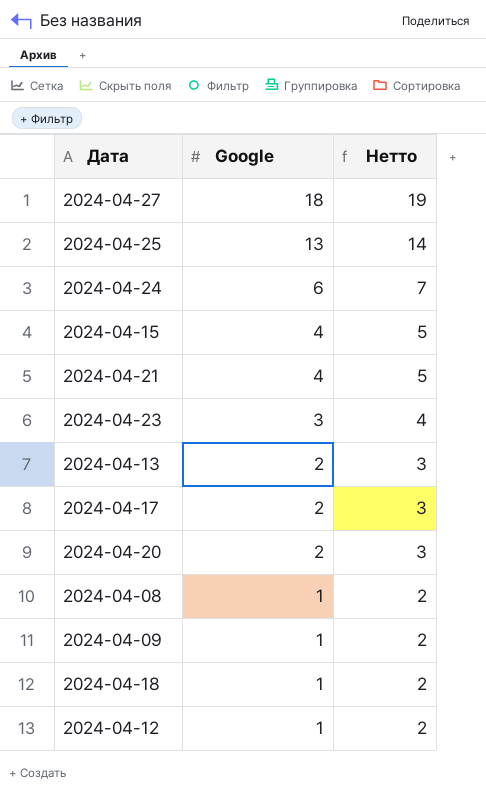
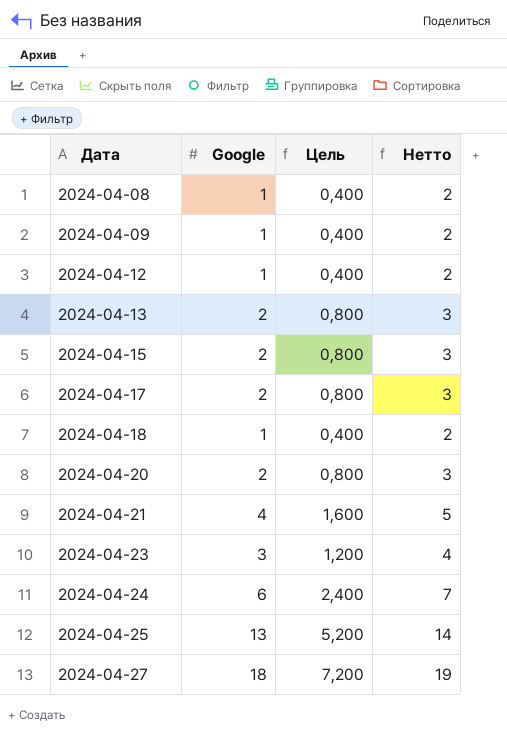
row order: Google descending -> Дата ascending
column Цель | formula: none -> [Google] * 0,4
2024-04-15 | Google: 4 -> 2
2024-04-15 | Нетто: 5 -> 3

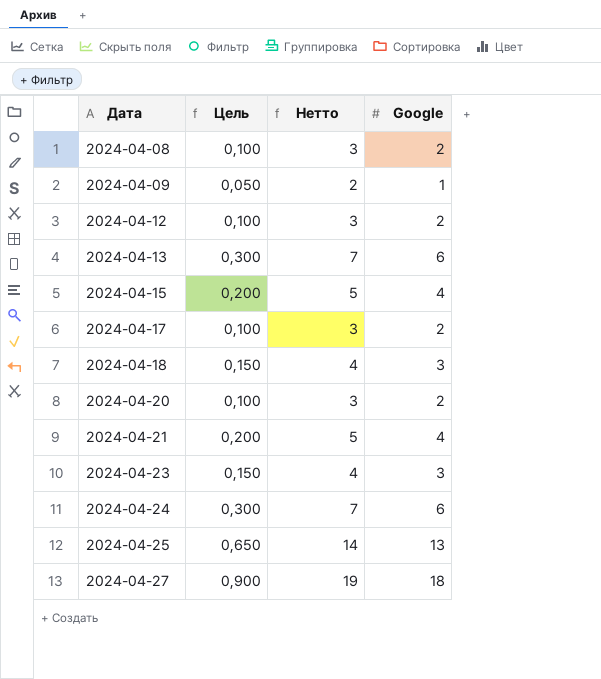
column Цель | formula: [Google] * 0,4 -> [Google] * 0,05
column Google | position: 2 -> 4
2024-04-08 | Нетто: 2 -> 3
2024-04-08 | Google: 1 -> 2
2024-04-12 | Нетто: 2 -> 3
2024-04-12 | Google: 1 -> 2
2024-04-13 | Нетто: 3 -> 7
2024-04-13 | Google: 2 -> 6
2024-04-15 | Нетто: 3 -> 5
2024-04-15 | Google: 2 -> 4
2024-04-18 | Нетто: 2 -> 4
2024-04-18 | Google: 1 -> 3

